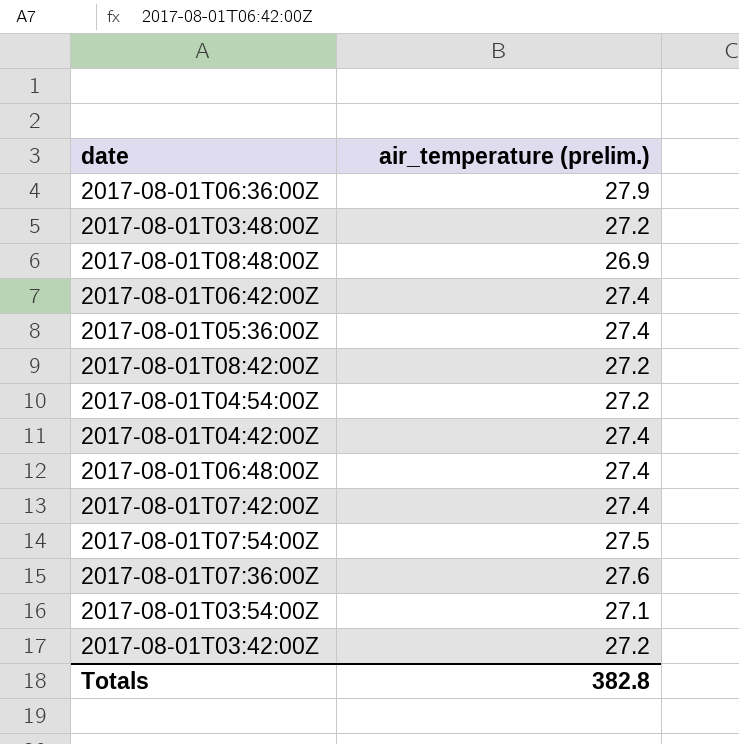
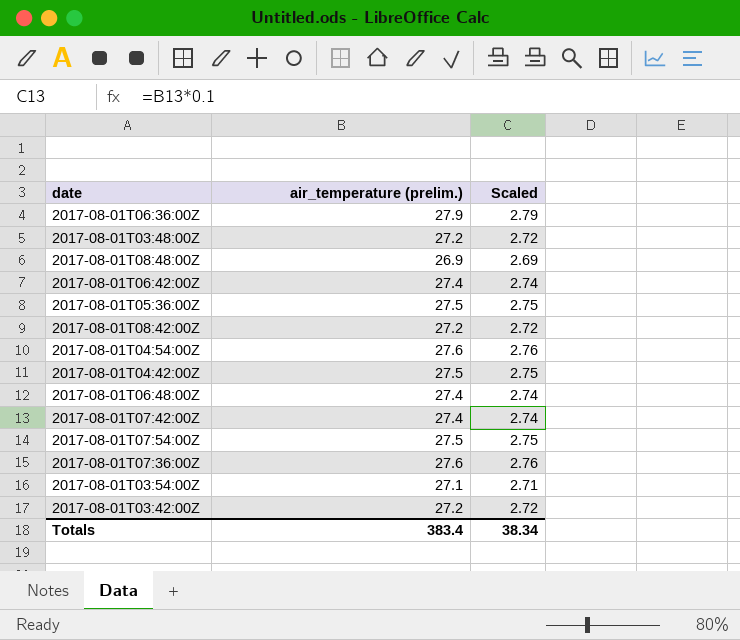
column Scaled | formula: none -> [air_temperature (prelim.)] * 0.1
2017-08-01T05:36:00Z | air_temperature (prelim.): 27.4 -> 27.5
2017-08-01T04:54:00Z | air_temperature (prelim.): 27.2 -> 27.6
2017-08-01T04:42:00Z | air_temperature (prelim.): 27.4 -> 27.5
Totals | air_temperature (prelim.): 382.8 -> 383.4

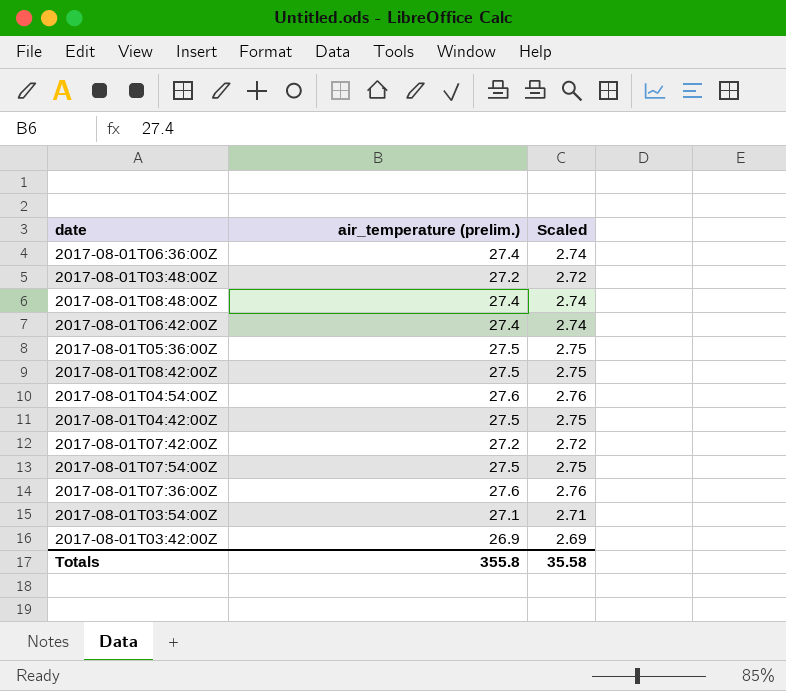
row 2017-08-01T06:48:00Z: 27.4 | 2.74 -> none
2017-08-01T06:36:00Z | air_temperature (prelim.): 27.9 -> 27.4
2017-08-01T06:36:00Z | Scaled: 2.79 -> 2.74
2017-08-01T08:48:00Z | air_temperature (prelim.): 26.9 -> 27.4
2017-08-01T08:48:00Z | Scaled: 2.69 -> 2.74
2017-08-01T08:42:00Z | air_temperature (prelim.): 27.2 -> 27.5
2017-08-01T08:42:00Z | Scaled: 2.72 -> 2.75
2017-08-01T07:42:00Z | air_temperature (prelim.): 27.4 -> 27.2
2017-08-01T07:42:00Z | Scaled: 2.74 -> 2.72
2017-08-01T03:42:00Z | air_temperature (prelim.): 27.2 -> 26.9
2017-08-01T03:42:00Z | Scaled: 2.72 -> 2.69
Totals | air_temperature (prelim.): 383.4 -> 355.8
Totals | Scaled: 38.34 -> 35.58

